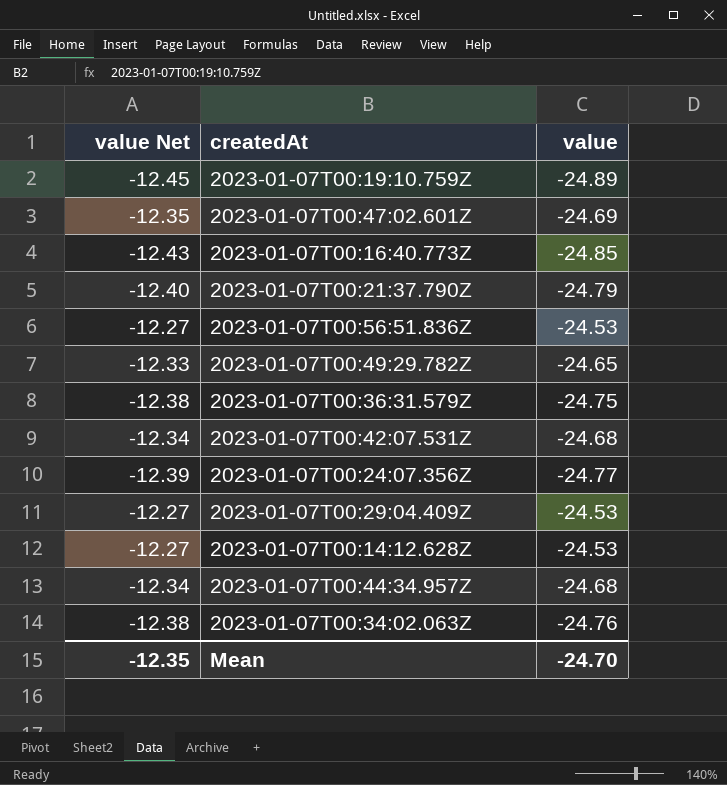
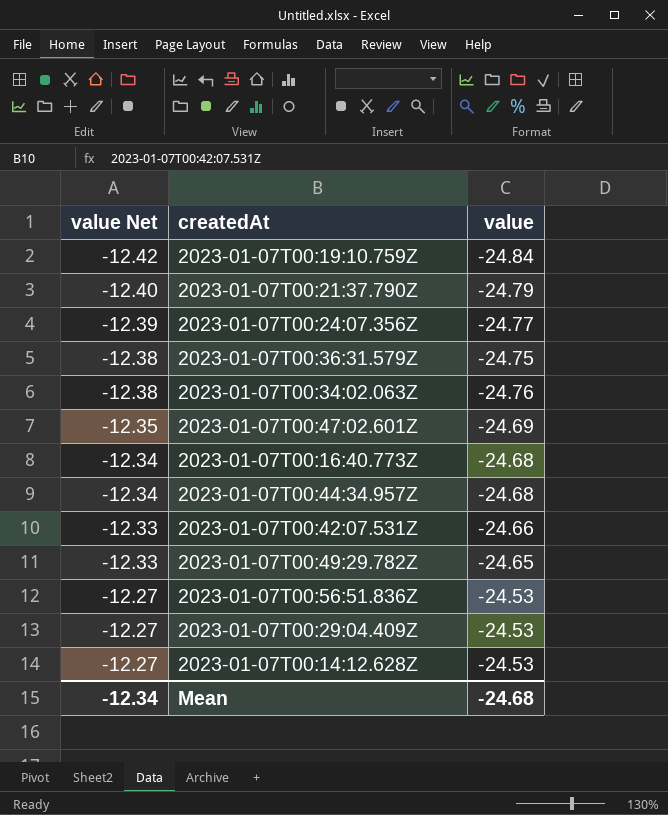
row order: none -> value Net ascending
2023-01-07T00:19:10.759Z | value Net: -12.45 -> -12.42
2023-01-07T00:19:10.759Z | value: -24.89 -> -24.84
2023-01-07T00:16:40.773Z | value Net: -12.43 -> -12.34
2023-01-07T00:16:40.773Z | value: -24.85 -> -24.68
2023-01-07T00:42:07.531Z | value Net: -12.34 -> -12.33
2023-01-07T00:42:07.531Z | value: -24.68 -> -24.66
Mean | value Net: -12.35 -> -12.34
Mean | value: -24.70 -> -24.68

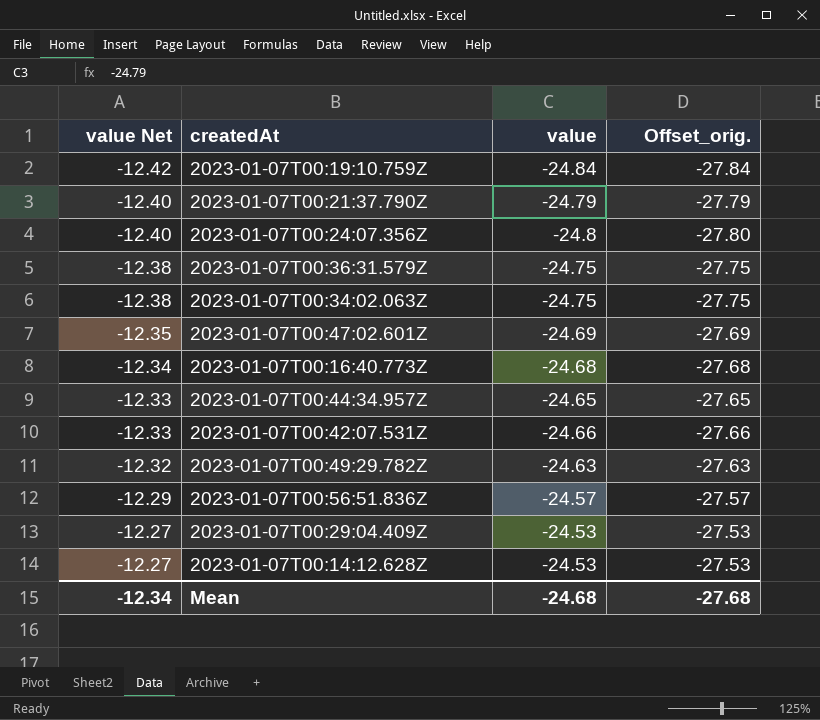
column Offset_orig. | formula: none -> [value] - 3
2023-01-07T00:24:07.356Z | value Net: -12.39 -> -12.40
2023-01-07T00:24:07.356Z | value: -24.77 -> -24.8
2023-01-07T00:34:02.063Z | value: -24.76 -> -24.75
2023-01-07T00:44:34.957Z | value Net: -12.34 -> -12.33
2023-01-07T00:44:34.957Z | value: -24.68 -> -24.65
2023-01-07T00:49:29.782Z | value Net: -12.33 -> -12.32
2023-01-07T00:49:29.782Z | value: -24.65 -> -24.63
2023-01-07T00:56:51.836Z | value Net: -12.27 -> -12.29
2023-01-07T00:56:51.836Z | value: -24.53 -> -24.57

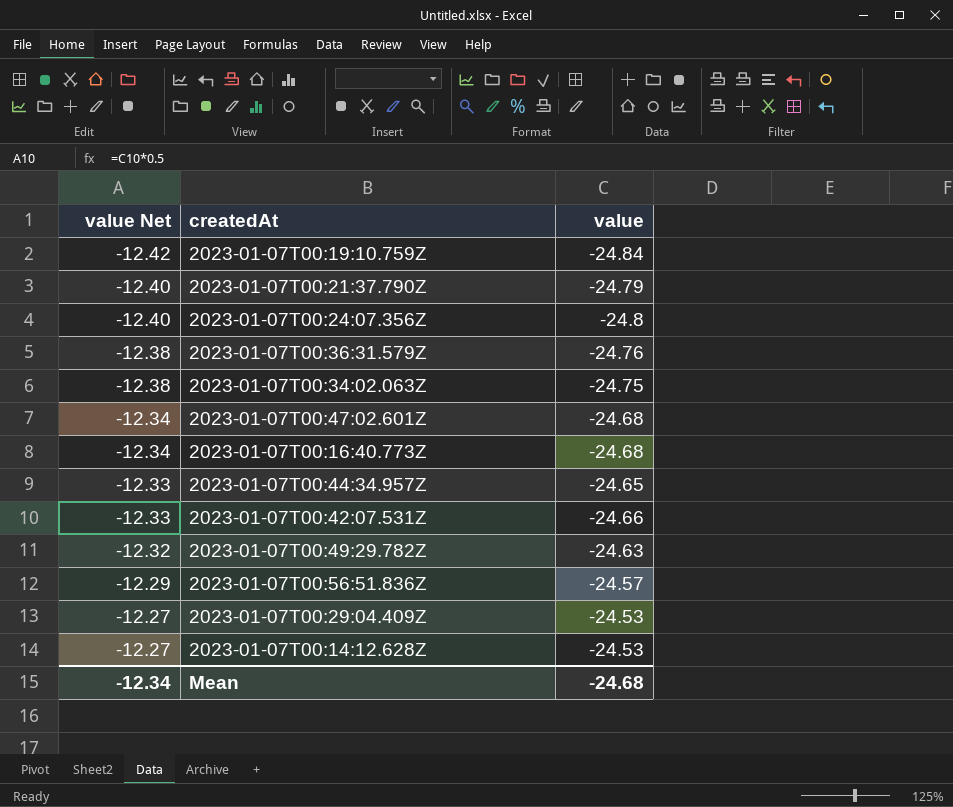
column Offset_orig. | formula: [value] - 3 -> none
2023-01-07T00:36:31.579Z | value: -24.75 -> -24.76
2023-01-07T00:47:02.601Z | value Net: -12.35 -> -12.34
2023-01-07T00:47:02.601Z | value: -24.69 -> -24.68

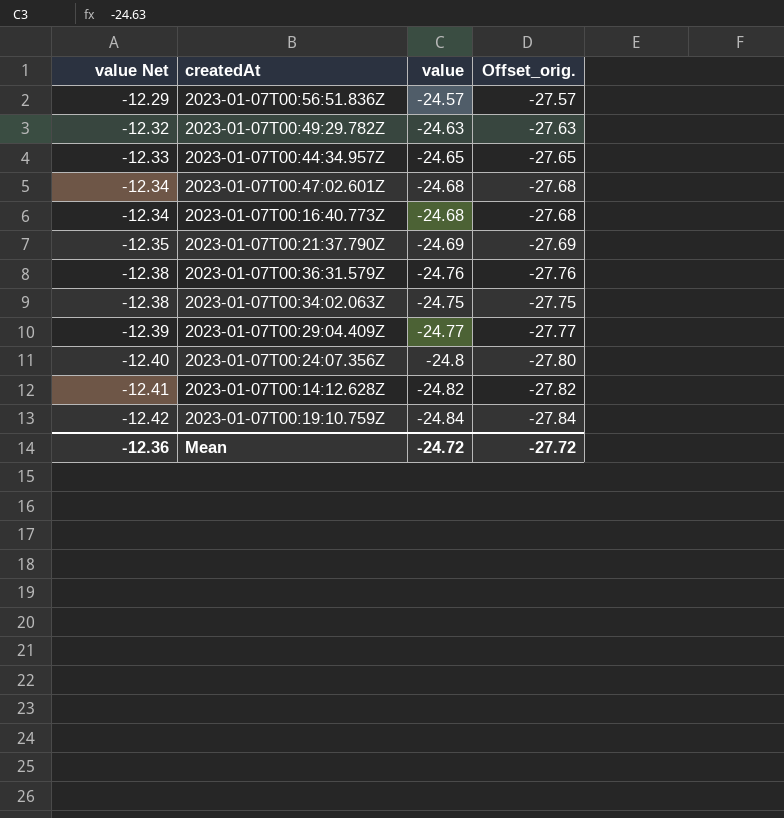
row order: value Net ascending -> value Net descending
column Offset_orig. | formula: none -> [value] - 3
row 2023-01-07T00:42:07.531Z: -12.33 | -24.66 -> none
2023-01-07T00:21:37.790Z | value Net: -12.40 -> -12.35
2023-01-07T00:21:37.790Z | value: -24.79 -> -24.69
2023-01-07T00:29:04.409Z | value Net: -12.27 -> -12.39
2023-01-07T00:29:04.409Z | value: -24.53 -> -24.77
2023-01-07T00:14:12.628Z | value Net: -12.27 -> -12.41
2023-01-07T00:14:12.628Z | value: -24.53 -> -24.82
Mean | value Net: -12.34 -> -12.36
Mean | value: -24.68 -> -24.72

